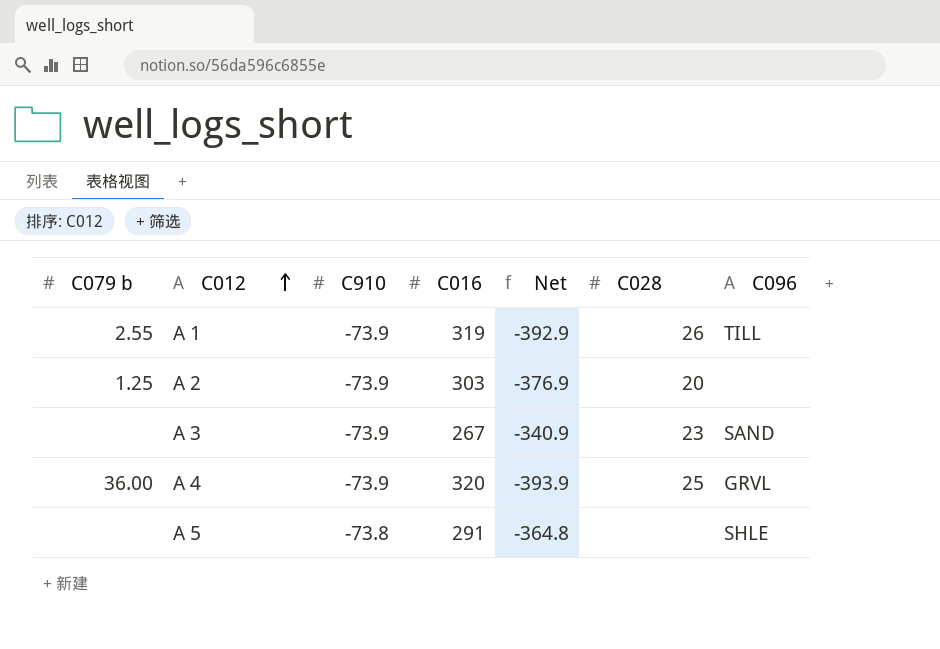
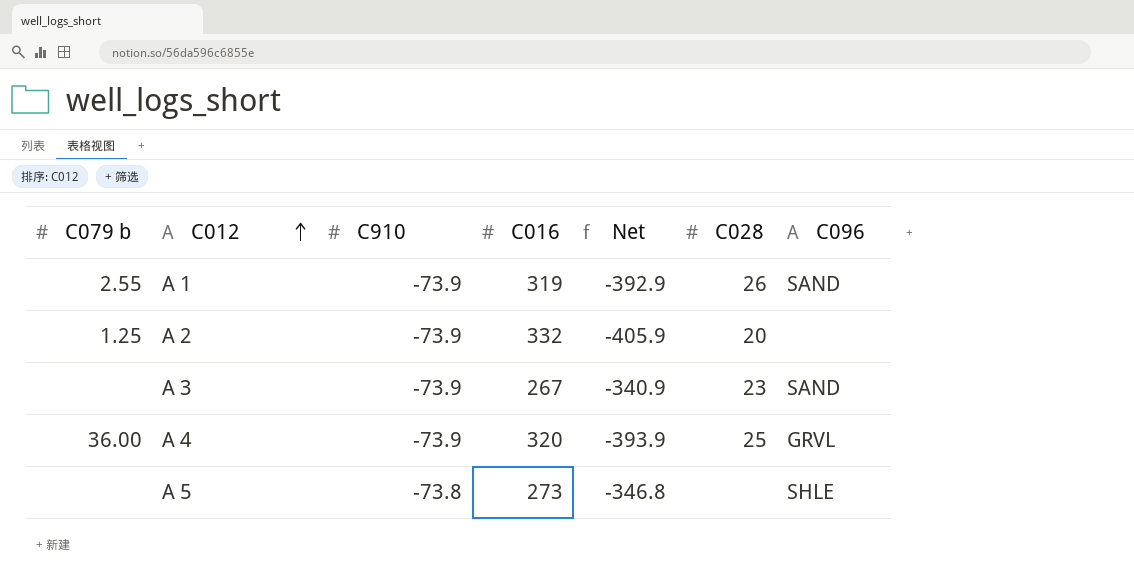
A 1 | C096: TILL -> SAND
A 2 | C016: 303 -> 332
A 2 | Net: -376.9 -> -405.9
A 5 | C016: 291 -> 273
A 5 | Net: -364.8 -> -346.8

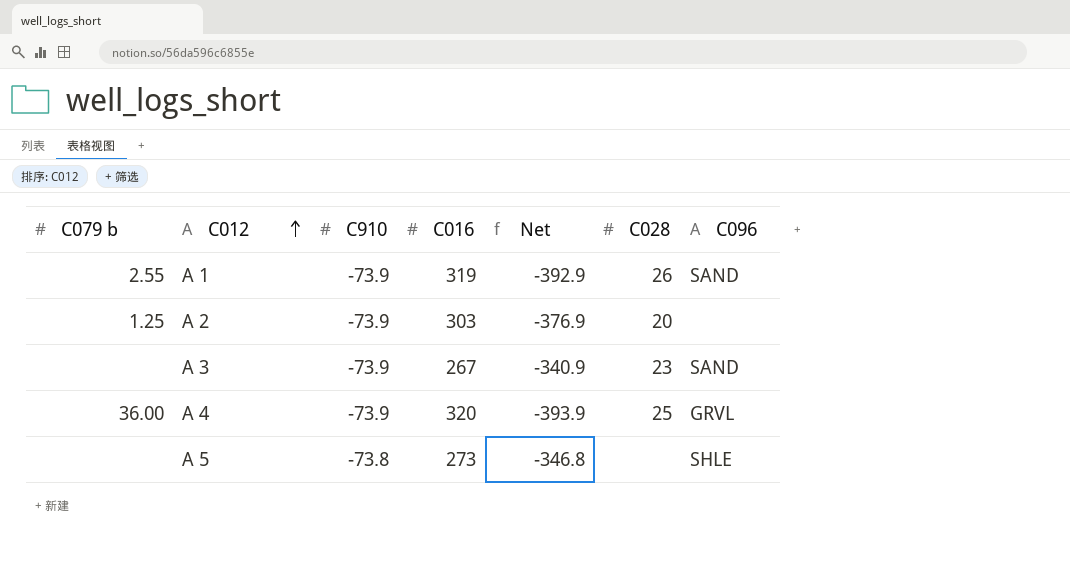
A 2 | C016: 332 -> 303
A 2 | Net: -405.9 -> -376.9

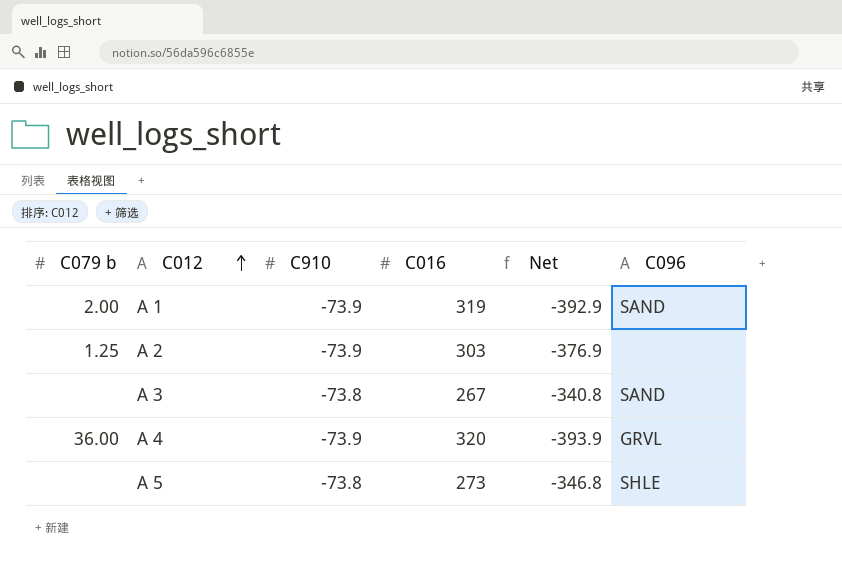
column C028 | position: 6 -> none
A 1 | C079 b: 2.55 -> 2.00
A 3 | C910: -73.9 -> -73.8
A 3 | Net: -340.9 -> -340.8

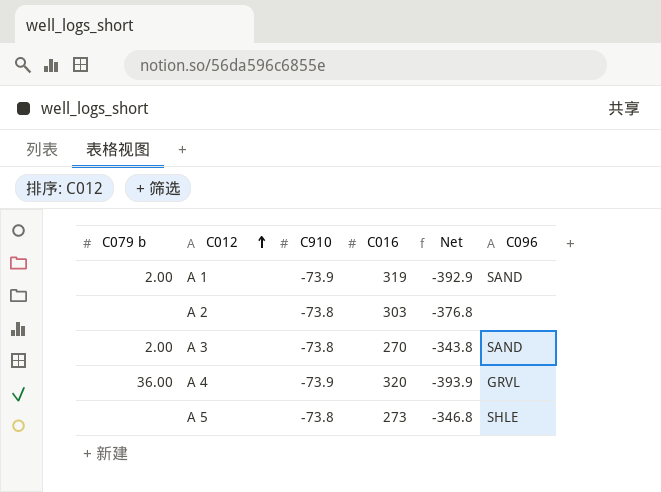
A 2 | C079 b: 1.25 -> none
A 2 | C910: -73.9 -> -73.8
A 2 | Net: -376.9 -> -376.8
A 3 | C079 b: none -> 2.00
A 3 | C016: 267 -> 270
A 3 | Net: -340.8 -> -343.8

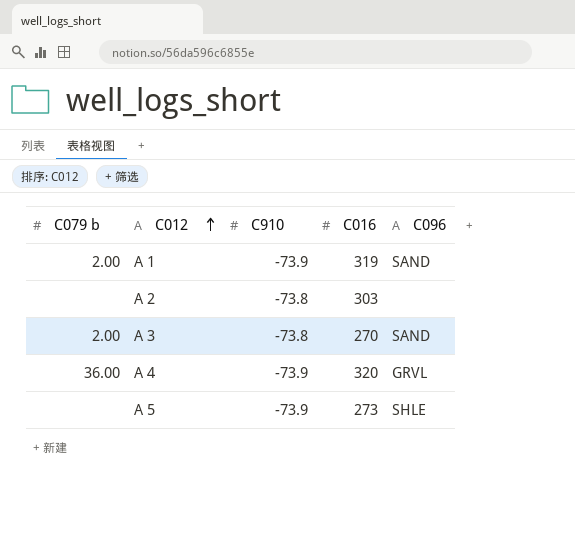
column Net | formula: [C910] - [C016] -> none
A 5 | C910: -73.8 -> -73.9

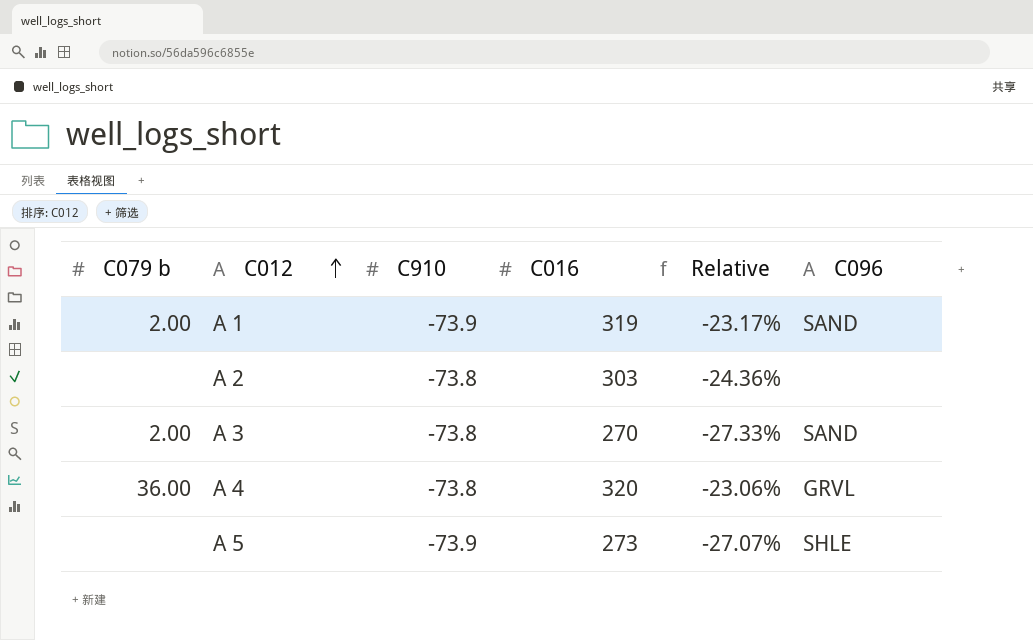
column Relative | formula: none -> [C910] / [C016]
A 4 | C910: -73.9 -> -73.8

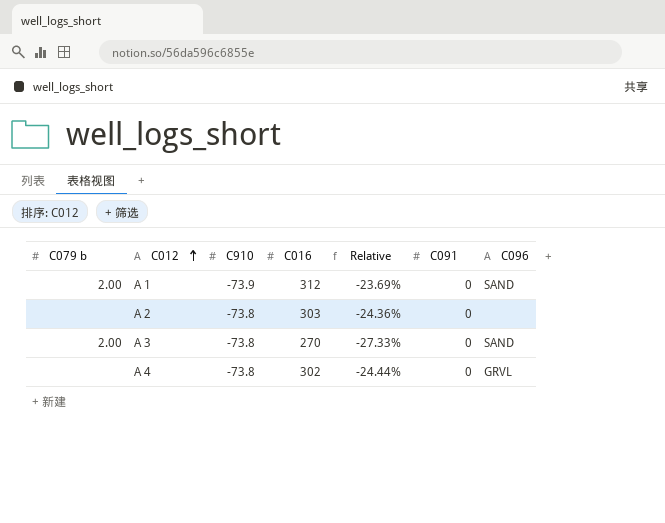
column C091 | position: none -> 6
row A 5: none | -73.9 | 273 | -27.07% | SHLE -> none
A 1 | C016: 319 -> 312
A 1 | Relative: -23.17% -> -23.69%
A 4 | C079 b: 36.00 -> none
A 4 | C016: 320 -> 302
A 4 | Relative: -23.06% -> -24.44%

